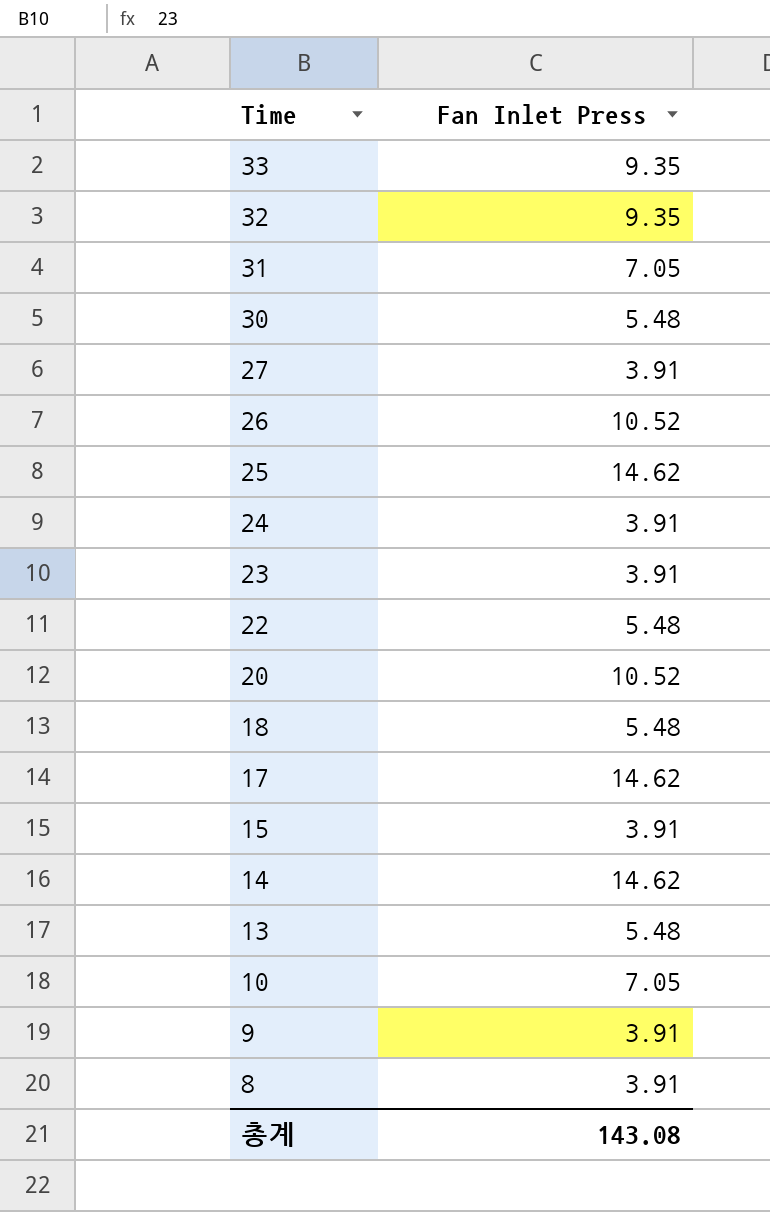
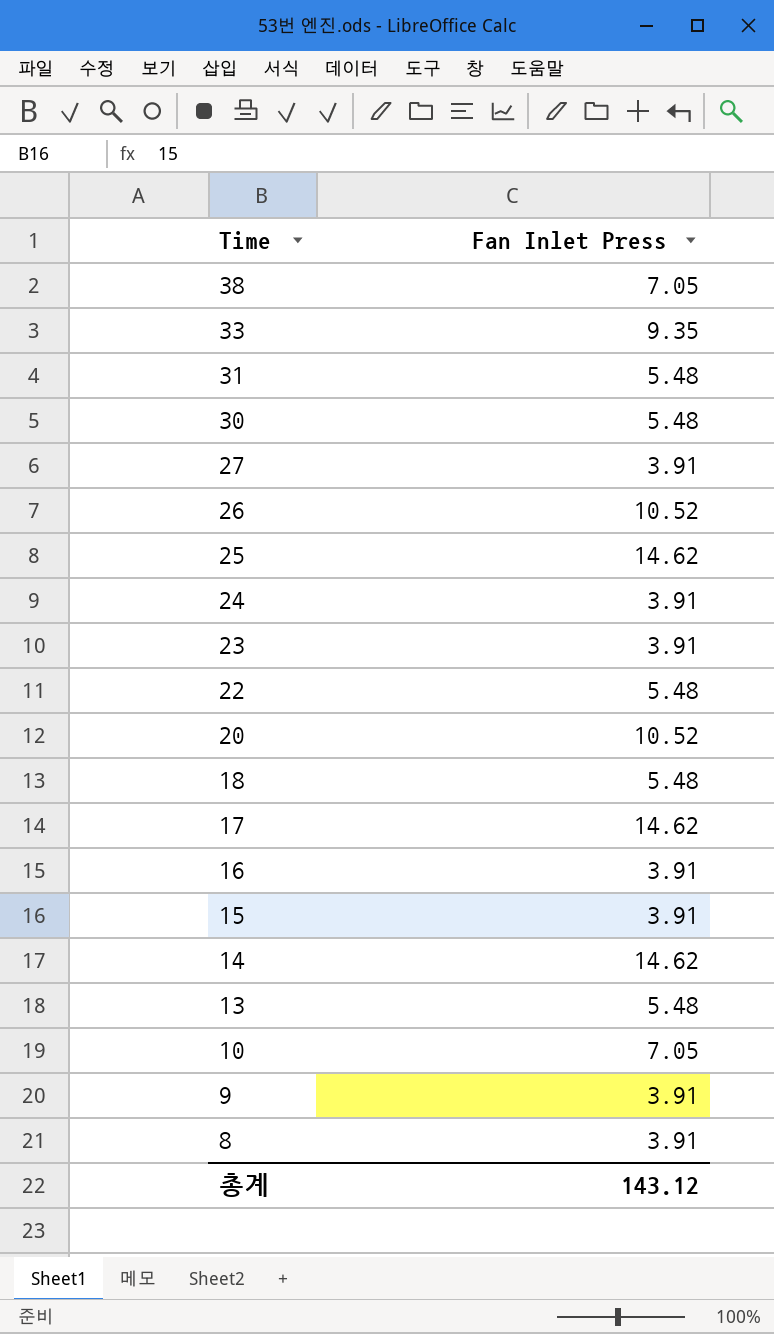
row 32: 9.35 -> none
row 38: none -> 7.05
31 | Fan Inlet Press: 7.05 -> 5.48
row 16: none -> 3.91
총계 | Fan Inlet Press: 143.08 -> 143.12

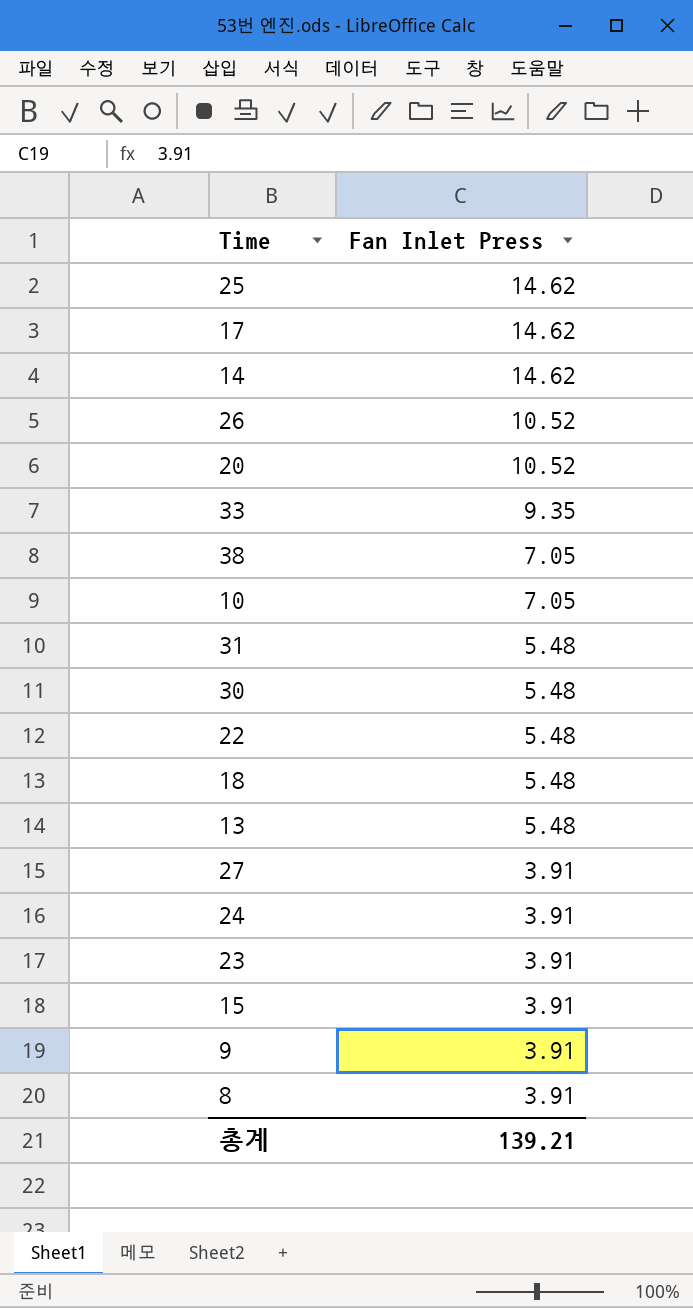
row order: Time descending -> Fan Inlet Press descending
row 16: 3.91 -> none
총계 | Fan Inlet Press: 143.12 -> 139.21

